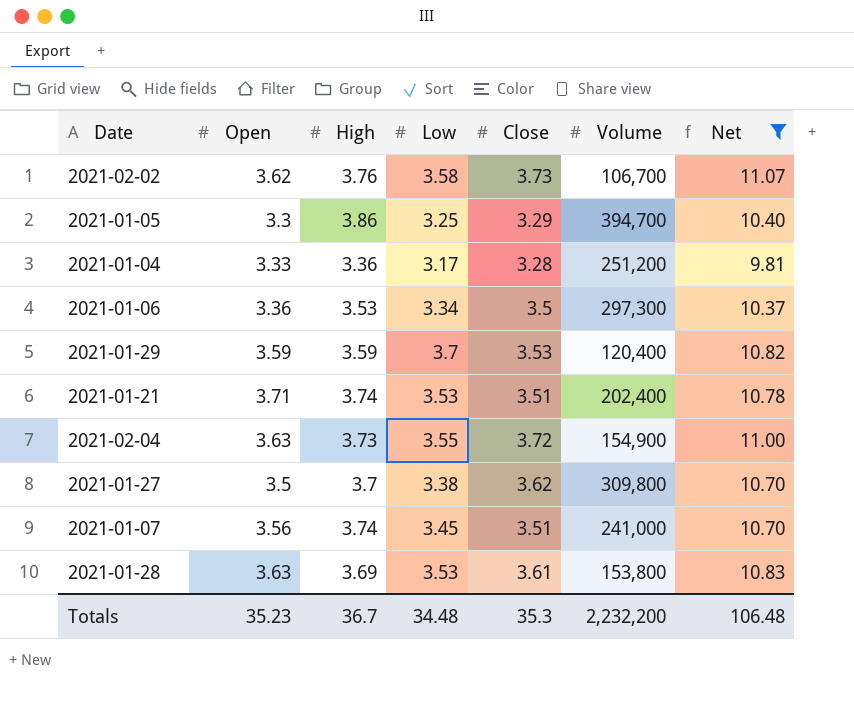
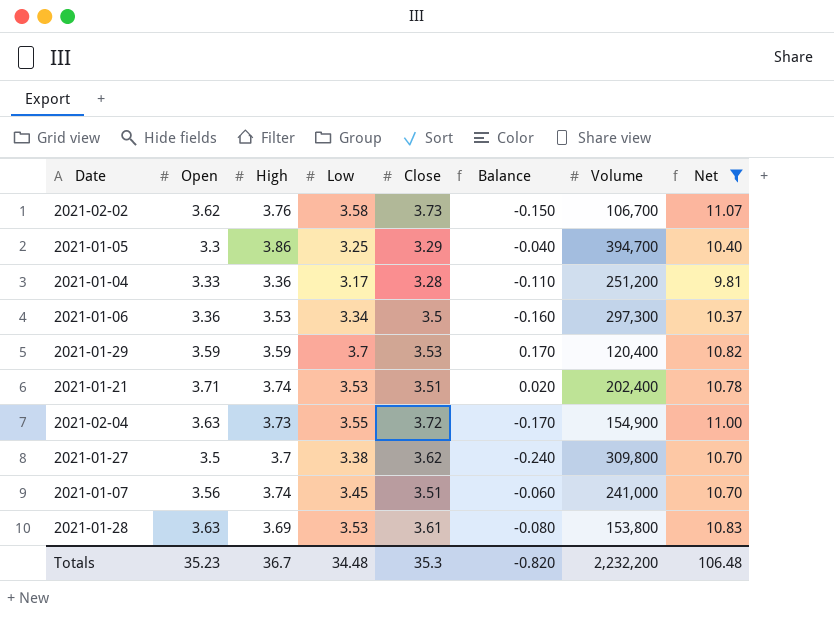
column Balance | formula: none -> [Low] - [Close]

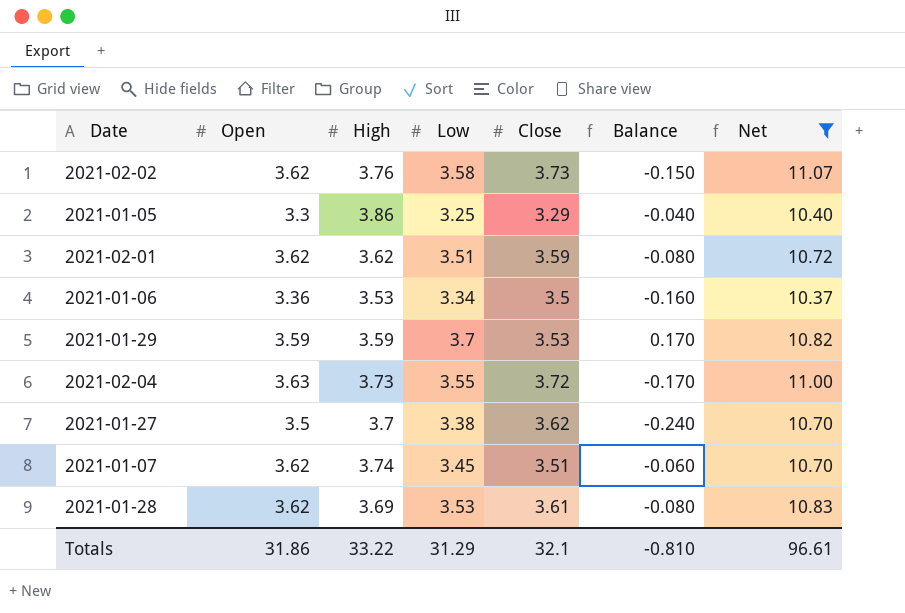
column Volume | position: 7 -> none
row 2021-01-04: 3.33 | 3.36 | 3.17 | 3.28 | -0.110 | 251,200 | 9.81 -> none
row 2021-01-21: 3.71 | 3.74 | 3.53 | 3.51 | 0.020 | 202,400 | 10.78 -> none
row 2021-02-01: none -> 3.62 | 3.62 | 3.51 | 3.59 | -0.080 | 10.72
2021-01-07 | Open: 3.56 -> 3.62
2021-01-28 | Open: 3.63 -> 3.62
Totals | Open: 35.23 -> 31.86
Totals | High: 36.7 -> 33.22
Totals | Low: 34.48 -> 31.29
Totals | Close: 35.3 -> 32.1
Totals | Balance: -0.820 -> -0.810
Totals | Net: 106.48 -> 96.61

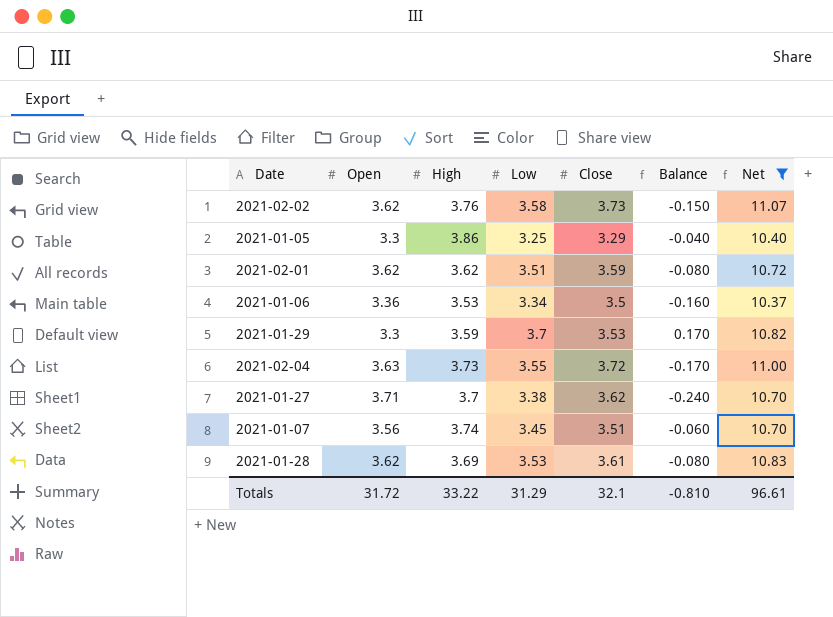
2021-01-29 | Open: 3.59 -> 3.3
2021-01-27 | Open: 3.5 -> 3.71
2021-01-07 | Open: 3.62 -> 3.56
Totals | Open: 31.86 -> 31.72

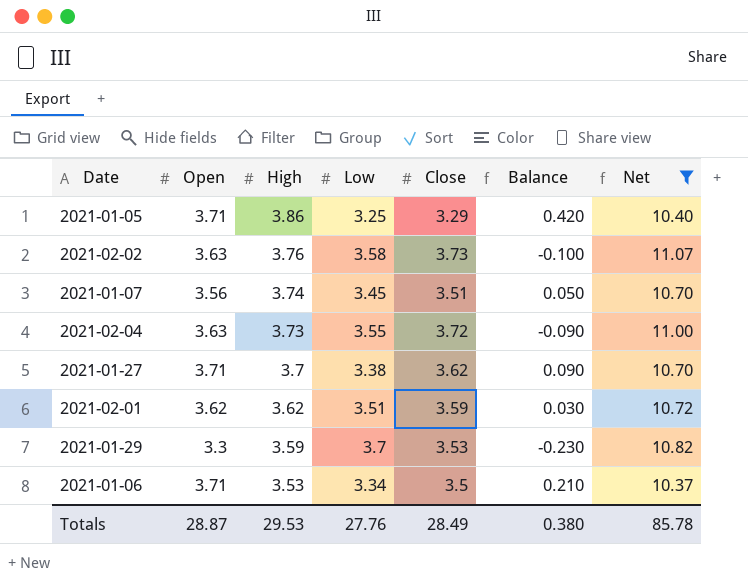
row order: none -> High descending
column Balance | formula: [Low] - [Close] -> [Open] - [Close]
row 2021-01-28: 3.62 | 3.69 | 3.53 | 3.61 | -0.080 | 10.83 -> none
2021-01-05 | Open: 3.3 -> 3.71
2021-02-02 | Open: 3.62 -> 3.63
2021-01-06 | Open: 3.36 -> 3.71
Totals | Open: 31.72 -> 28.87
Totals | High: 33.22 -> 29.53
Totals | Low: 31.29 -> 27.76
Totals | Close: 32.1 -> 28.49
Totals | Balance: -0.810 -> 0.380
Totals | Net: 96.61 -> 85.78

